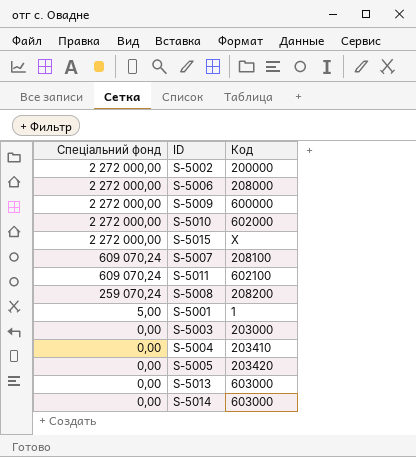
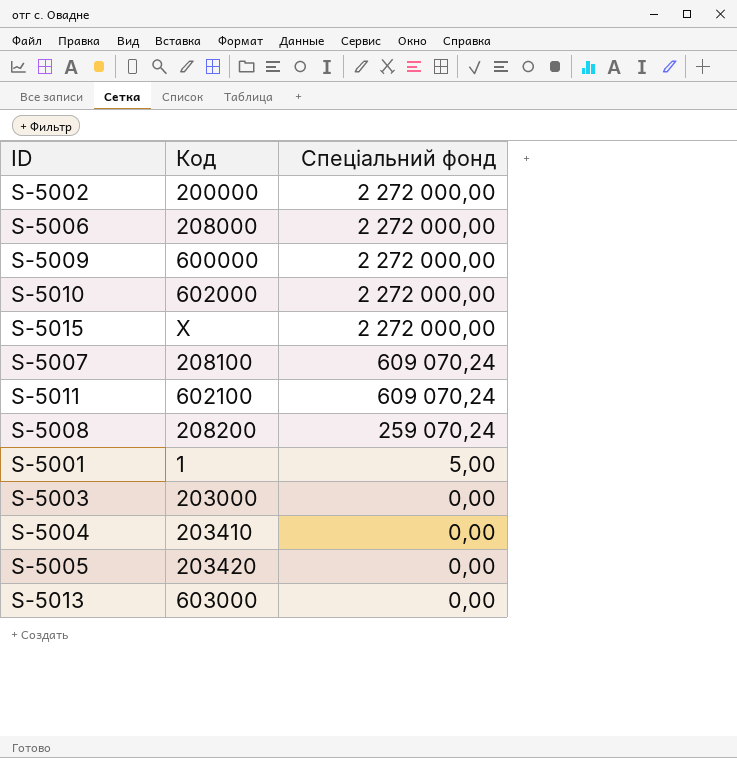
column Спеціальний фонд | position: 1 -> 3
row S-5014: 0,00 | 603000 -> none

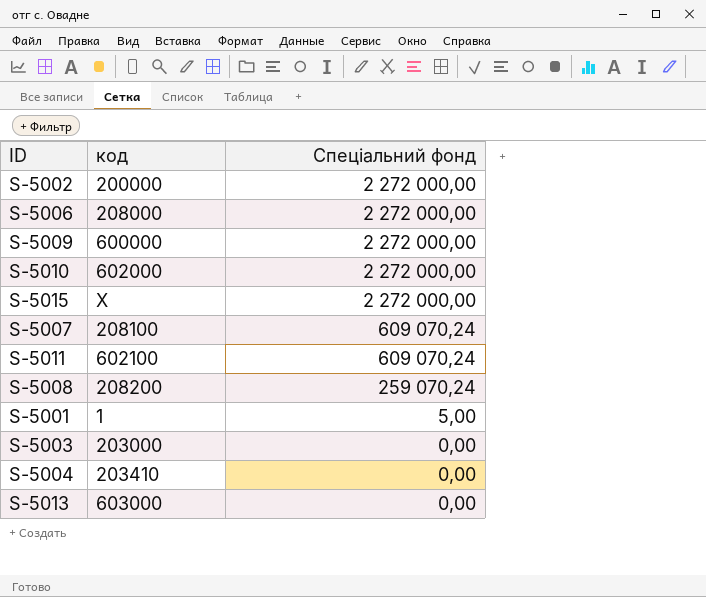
column name: Код -> код
row S-5005: 203420 | 0,00 -> none

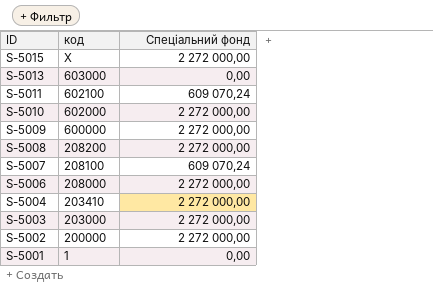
row order: Спеціальний фонд descending -> ID descending
S-5008 | Спеціальний фонд: 259 070,24 -> 2 272 000,00
S-5004 | Спеціальний фонд: 0,00 -> 2 272 000,00
S-5003 | Спеціальний фонд: 0,00 -> 2 272 000,00
S-5001 | Спеціальний фонд: 5,00 -> 0,00

